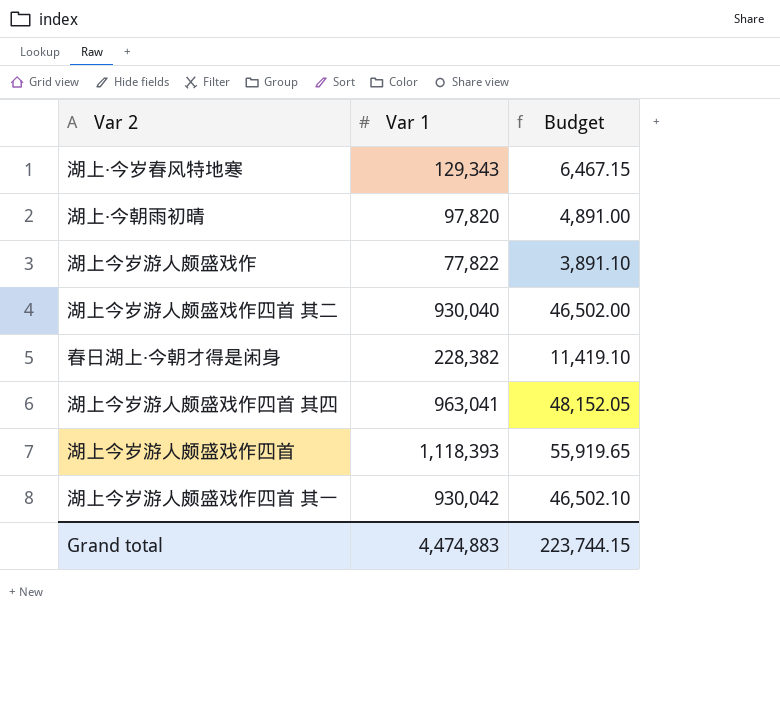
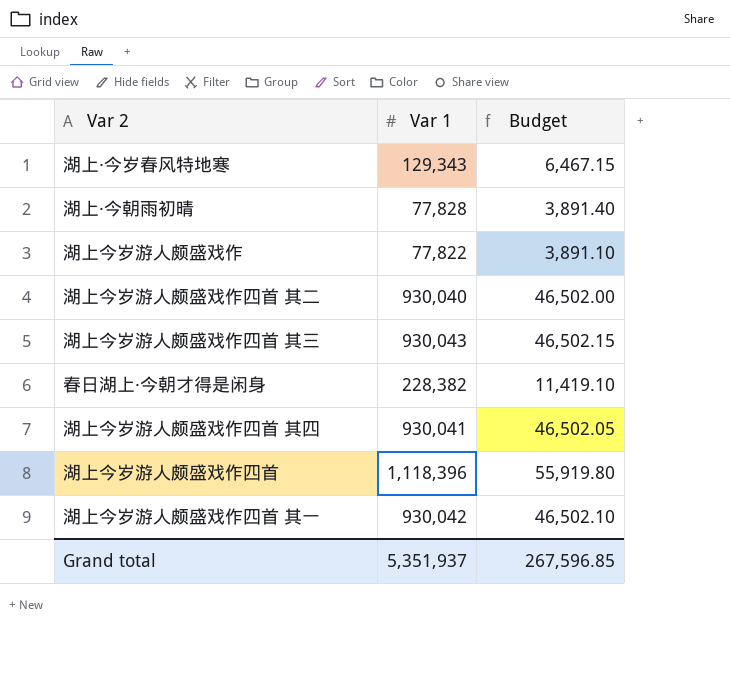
湖上·今朝雨初晴 | Var 1: 97,820 -> 77,828
湖上·今朝雨初晴 | Budget: 4,891.00 -> 3,891.40
row 湖上今岁游人颇盛戏作四首 其三: none -> 930,043 | 46,502.15
湖上今岁游人颇盛戏作四首 其四 | Var 1: 963,041 -> 930,041
湖上今岁游人颇盛戏作四首 其四 | Budget: 48,152.05 -> 46,502.05
湖上今岁游人颇盛戏作四首 | Var 1: 1,118,393 -> 1,118,396
湖上今岁游人颇盛戏作四首 | Budget: 55,919.65 -> 55,919.80
Grand total | Var 1: 4,474,883 -> 5,351,937
Grand total | Budget: 223,744.15 -> 267,596.85

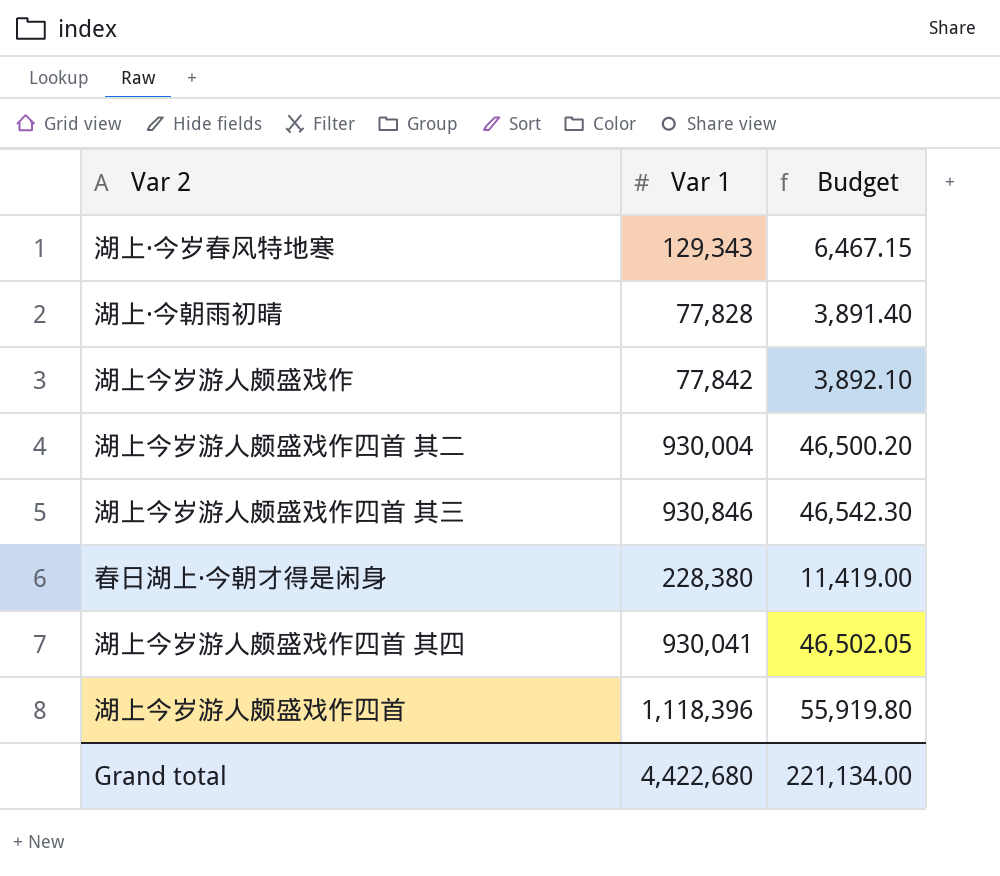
row 湖上今岁游人颇盛戏作四首 其一: 930,042 | 46,502.10 -> none
湖上今岁游人颇盛戏作 | Var 1: 77,822 -> 77,842
湖上今岁游人颇盛戏作 | Budget: 3,891.10 -> 3,892.10
湖上今岁游人颇盛戏作四首 其二 | Var 1: 930,040 -> 930,004
湖上今岁游人颇盛戏作四首 其二 | Budget: 46,502.00 -> 46,500.20
湖上今岁游人颇盛戏作四首 其三 | Var 1: 930,043 -> 930,846
湖上今岁游人颇盛戏作四首 其三 | Budget: 46,502.15 -> 46,542.30
春日湖上·今朝才得是闲身 | Var 1: 228,382 -> 228,380
春日湖上·今朝才得是闲身 | Budget: 11,419.10 -> 11,419.00
Grand total | Var 1: 5,351,937 -> 4,422,680
Grand total | Budget: 267,596.85 -> 221,134.00

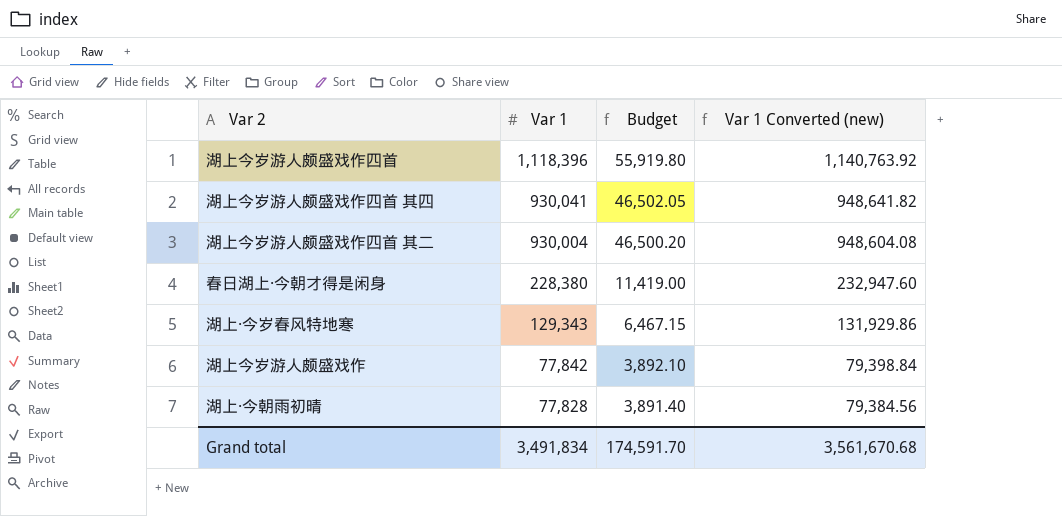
row order: none -> Var 1 descending
column Var 1 Converted (new) | formula: none -> [Var 1] * 1.02
row 湖上今岁游人颇盛戏作四首 其三: 930,846 | 46,542.30 -> none
Grand total | Var 1: 4,422,680 -> 3,491,834
Grand total | Budget: 221,134.00 -> 174,591.70

